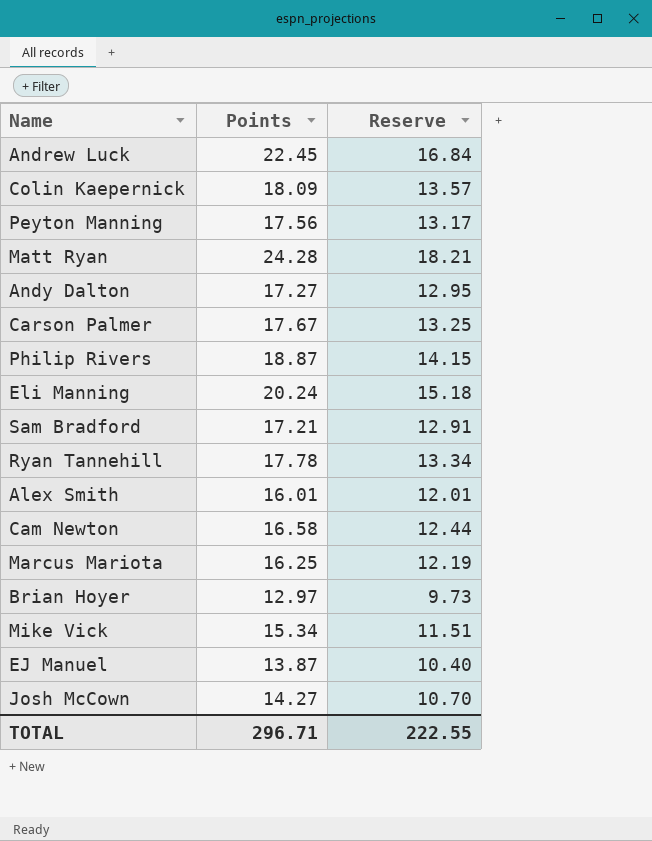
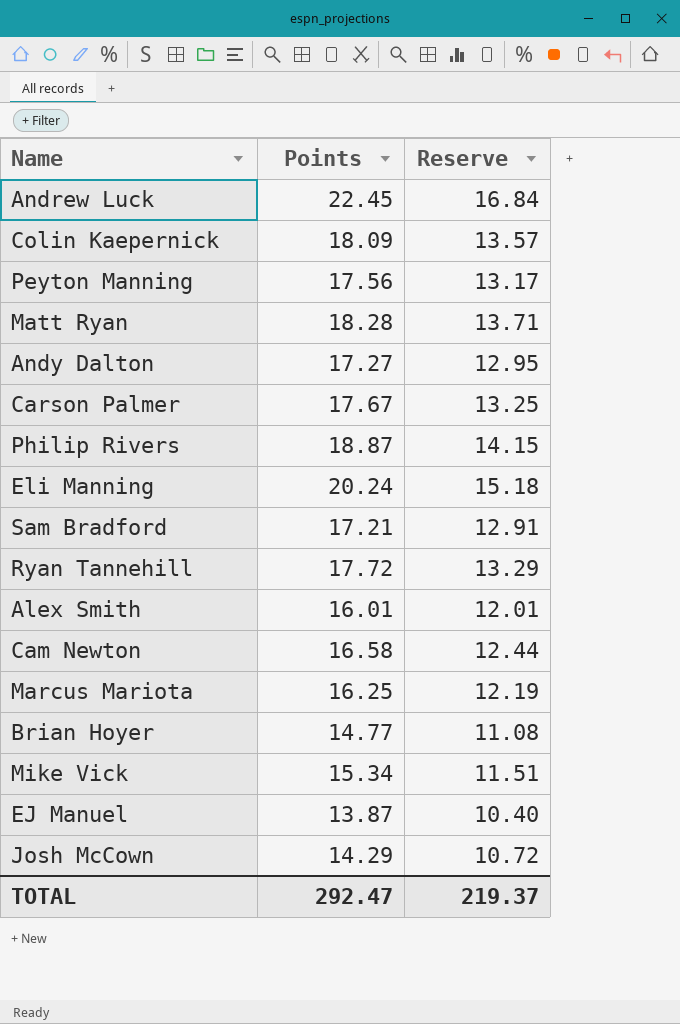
Matt Ryan | Points: 24.28 -> 18.28
Matt Ryan | Reserve: 18.21 -> 13.71
Ryan Tannehill | Points: 17.78 -> 17.72
Ryan Tannehill | Reserve: 13.34 -> 13.29
Brian Hoyer | Points: 12.97 -> 14.77
Brian Hoyer | Reserve: 9.73 -> 11.08
Josh McCown | Points: 14.27 -> 14.29
Josh McCown | Reserve: 10.70 -> 10.72
TOTAL | Points: 296.71 -> 292.47
TOTAL | Reserve: 222.55 -> 219.37

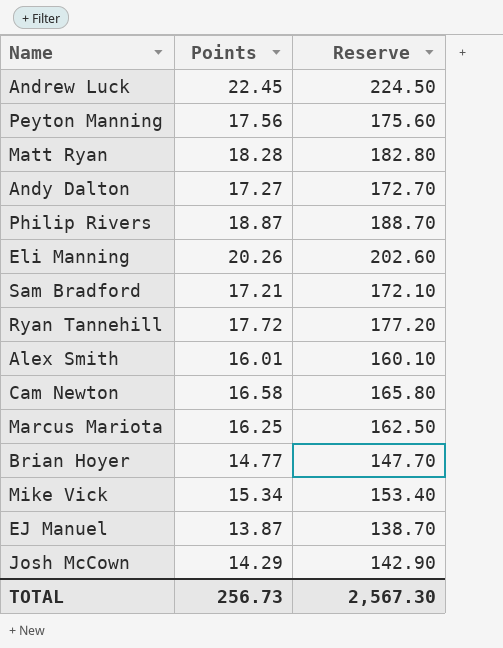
column Reserve | formula: [Points] * 0.75 -> [Points] * 10
row Colin Kaepernick: 18.09 | 13.57 -> none
row Carson Palmer: 17.67 | 13.25 -> none
Eli Manning | Points: 20.24 -> 20.26
TOTAL | Points: 292.47 -> 256.73
TOTAL | Reserve: 219.37 -> 2,567.30

